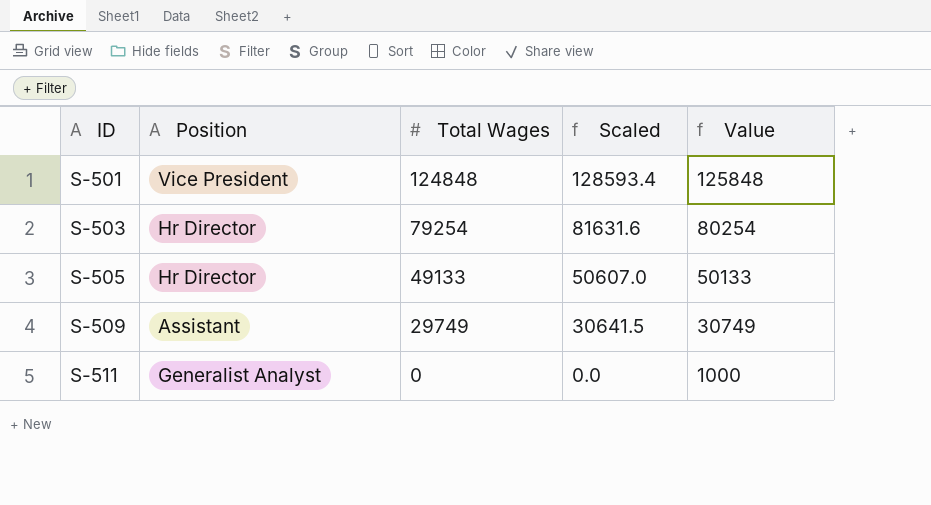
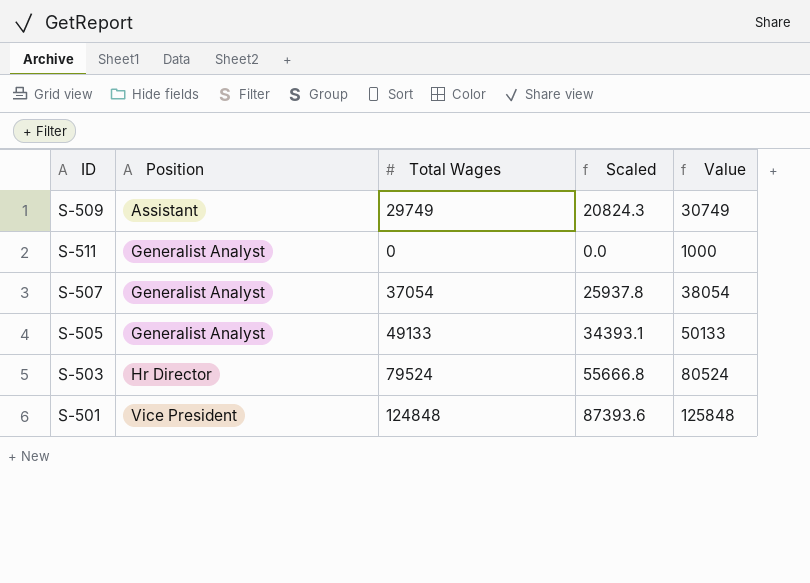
row order: ID ascending -> Position ascending
column Scaled | formula: [Total Wages] * 1.03 -> [Total Wages] * 0.7
row S-507: none -> Generalist Analyst | 37054 | 25937.8 | 38054
S-505 | Position: Hr Director -> Generalist Analyst
S-503 | Total Wages: 79254 -> 79524
S-503 | Value: 80254 -> 80524

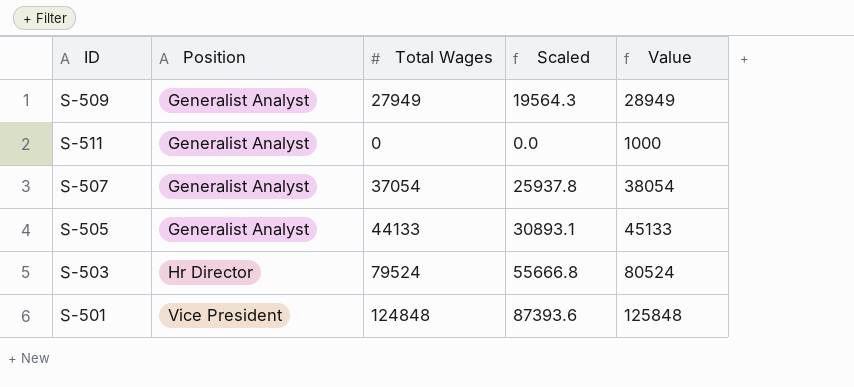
S-509 | Position: Assistant -> Generalist Analyst
S-509 | Total Wages: 29749 -> 27949
S-509 | Scaled: 20824.3 -> 19564.3
S-509 | Value: 30749 -> 28949
S-505 | Total Wages: 49133 -> 44133
S-505 | Scaled: 34393.1 -> 30893.1
S-505 | Value: 50133 -> 45133

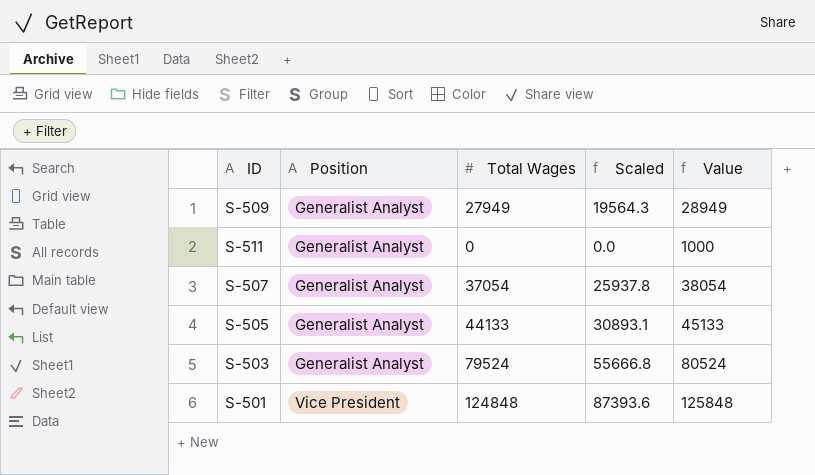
S-503 | Position: Hr Director -> Generalist Analyst

